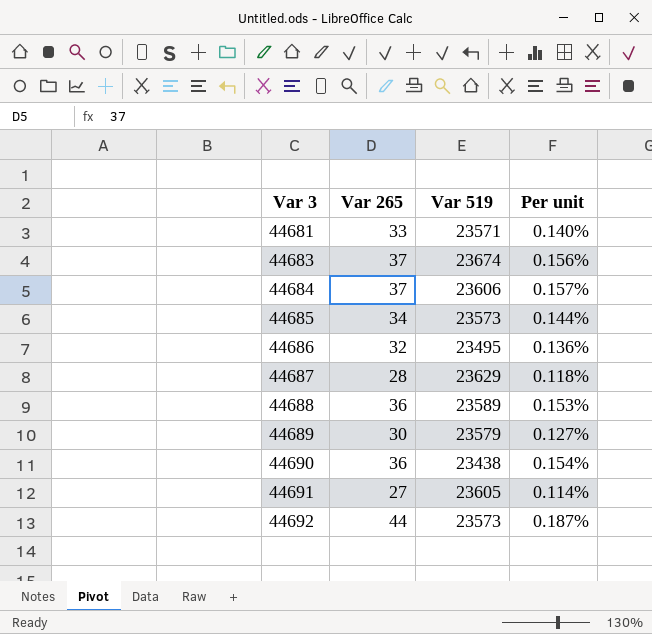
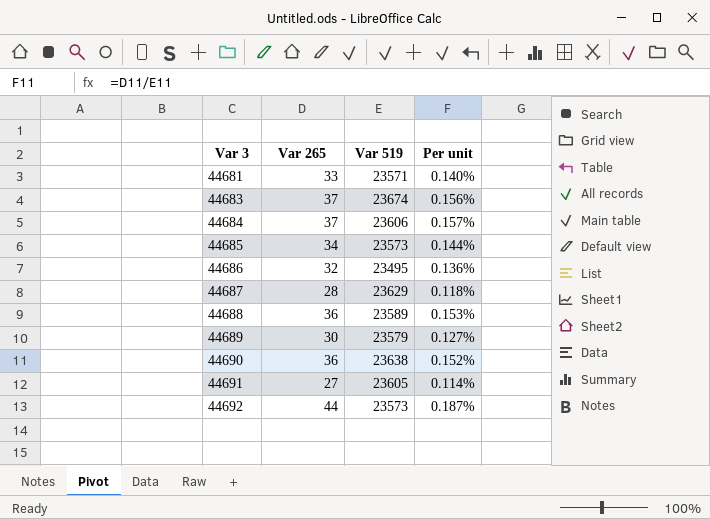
44690 | Var 519: 23438 -> 23638
44690 | Per unit: 0.154% -> 0.152%

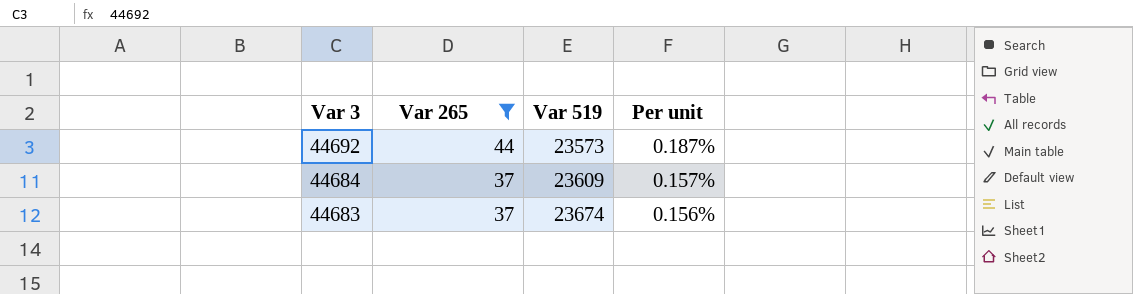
filter: none -> Var 265 >= 37
row order: Var 3 ascending -> Var 3 descending
44684 | Var 519: 23606 -> 23609

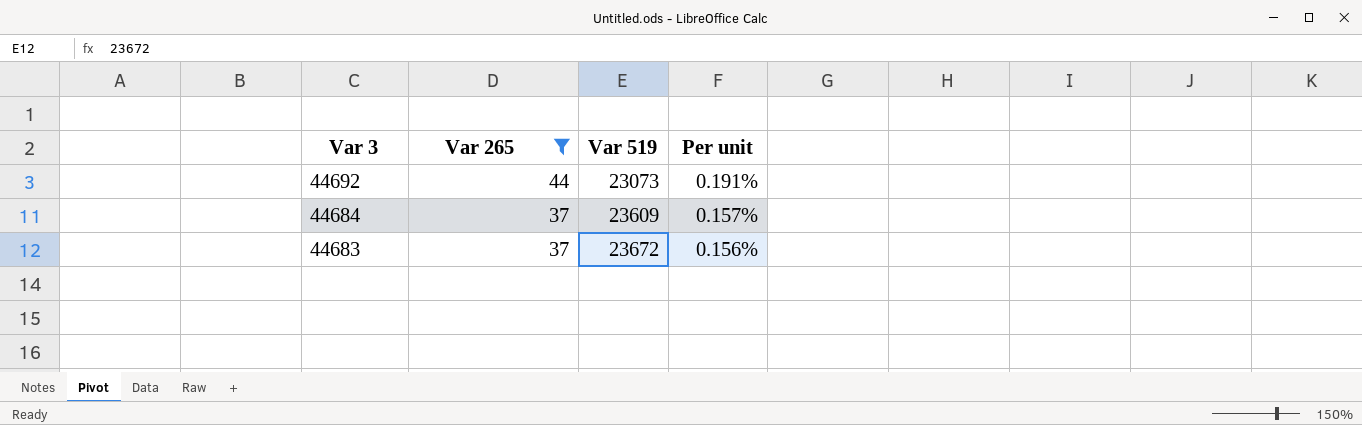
44692 | Var 519: 23573 -> 23073
44692 | Per unit: 0.187% -> 0.191%
44683 | Var 519: 23674 -> 23672

